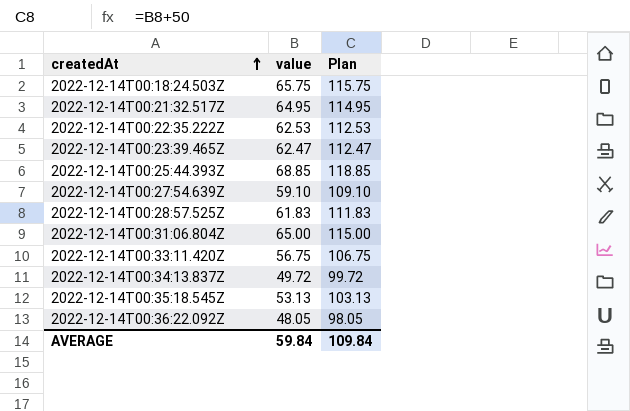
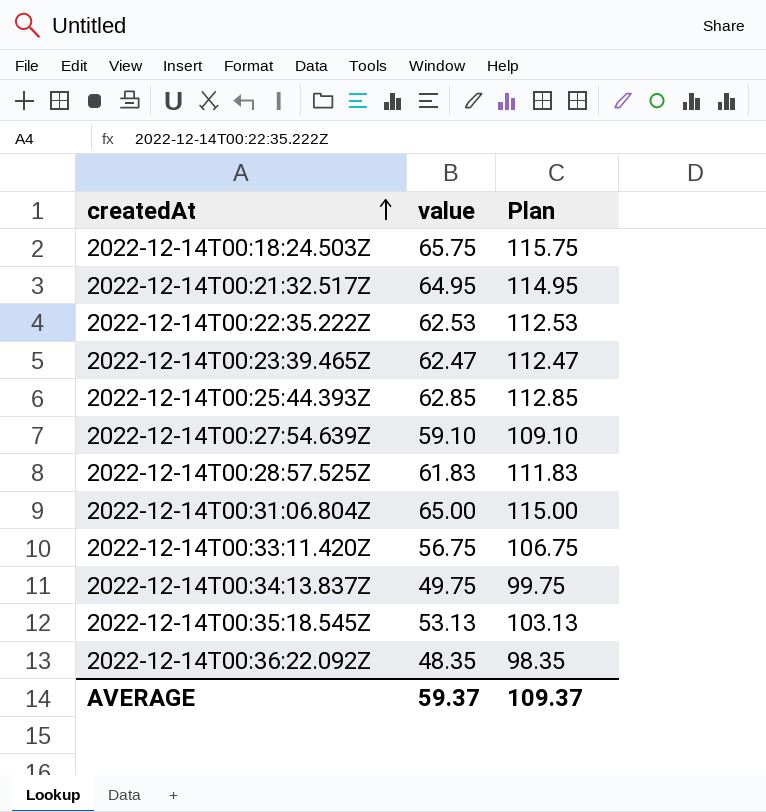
2022-12-14T00:25:44.393Z | value: 68.85 -> 62.85
2022-12-14T00:25:44.393Z | Plan: 118.85 -> 112.85
2022-12-14T00:34:13.837Z | value: 49.72 -> 49.75
2022-12-14T00:34:13.837Z | Plan: 99.72 -> 99.75
2022-12-14T00:36:22.092Z | value: 48.05 -> 48.35
2022-12-14T00:36:22.092Z | Plan: 98.05 -> 98.35
AVERAGE | value: 59.84 -> 59.37
AVERAGE | Plan: 109.84 -> 109.37

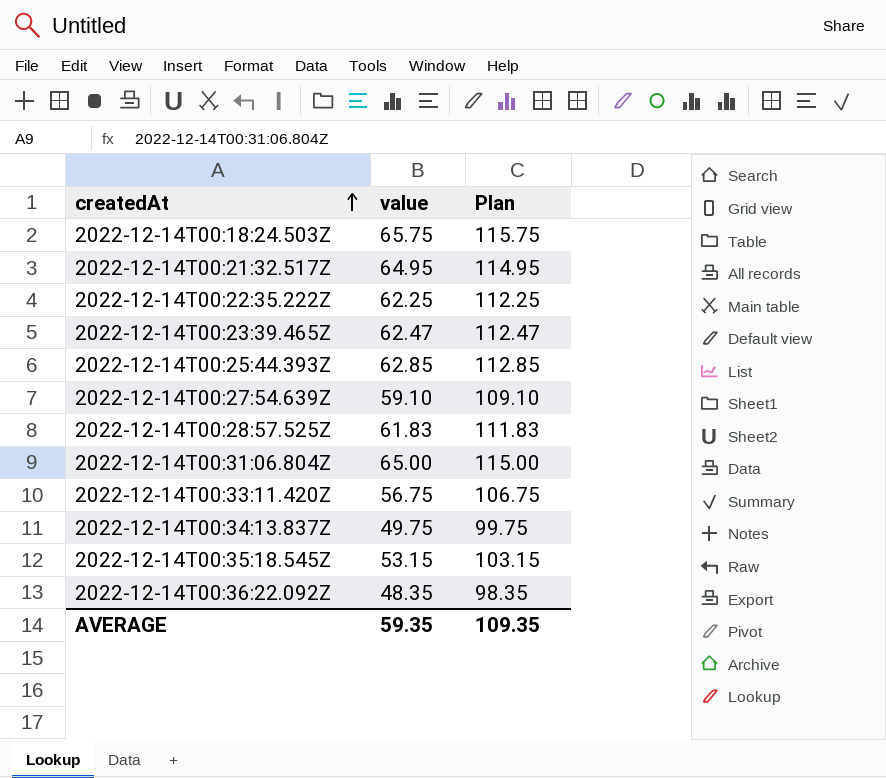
2022-12-14T00:22:35.222Z | value: 62.53 -> 62.25
2022-12-14T00:22:35.222Z | Plan: 112.53 -> 112.25
2022-12-14T00:35:18.545Z | value: 53.13 -> 53.15
2022-12-14T00:35:18.545Z | Plan: 103.13 -> 103.15
AVERAGE | value: 59.37 -> 59.35
AVERAGE | Plan: 109.37 -> 109.35

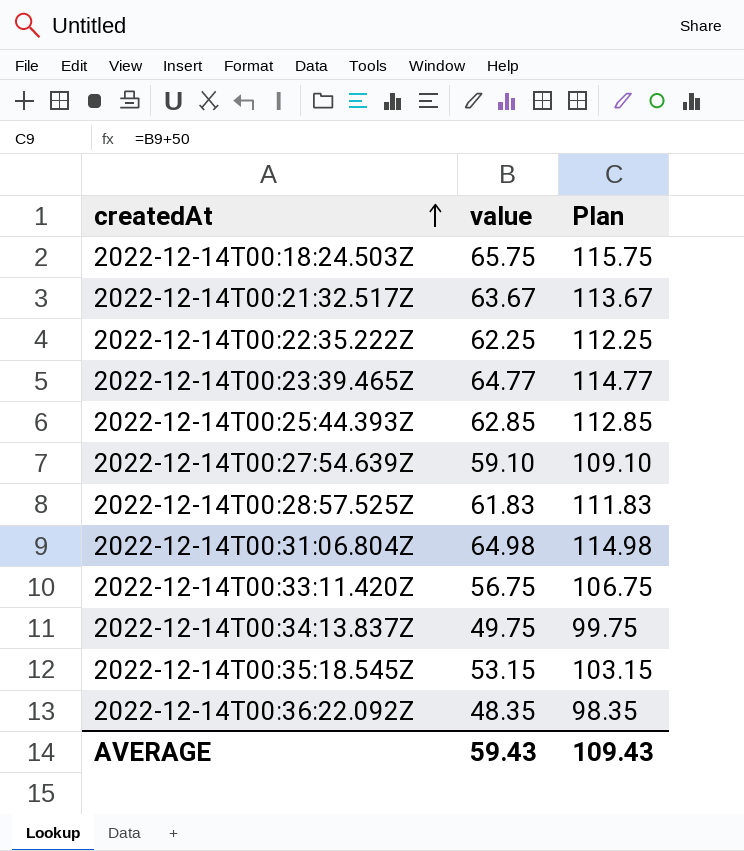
2022-12-14T00:21:32.517Z | value: 64.95 -> 63.67
2022-12-14T00:21:32.517Z | Plan: 114.95 -> 113.67
2022-12-14T00:23:39.465Z | value: 62.47 -> 64.77
2022-12-14T00:23:39.465Z | Plan: 112.47 -> 114.77
2022-12-14T00:31:06.804Z | value: 65.00 -> 64.98
2022-12-14T00:31:06.804Z | Plan: 115.00 -> 114.98
AVERAGE | value: 59.35 -> 59.43
AVERAGE | Plan: 109.35 -> 109.43

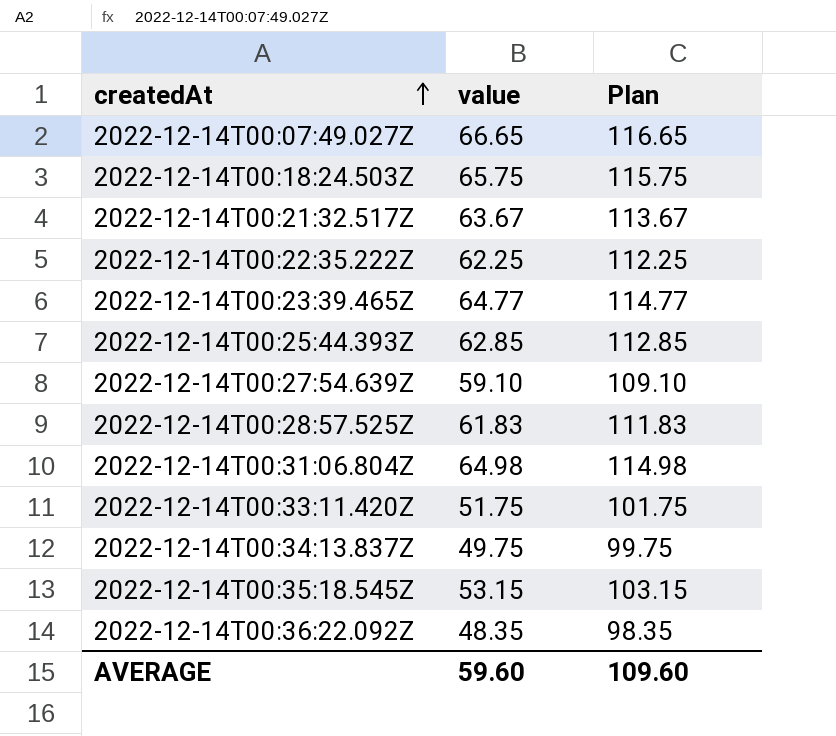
row 2022-12-14T00:07:49.027Z: none -> 66.65 | 116.65
2022-12-14T00:33:11.420Z | value: 56.75 -> 51.75
2022-12-14T00:33:11.420Z | Plan: 106.75 -> 101.75
AVERAGE | value: 59.43 -> 59.60
AVERAGE | Plan: 109.43 -> 109.60

